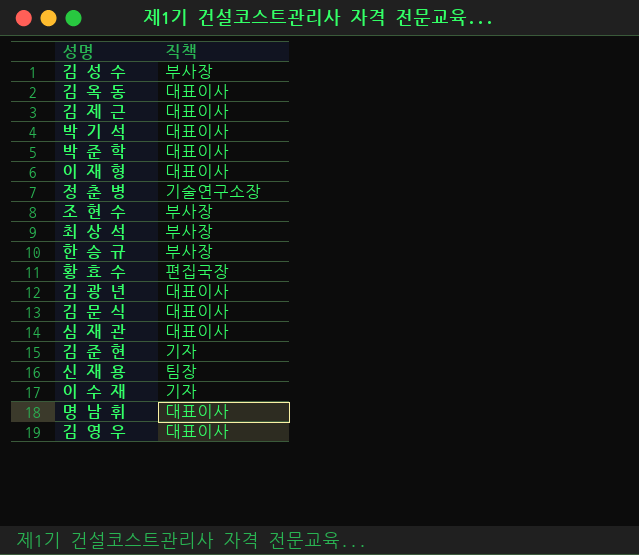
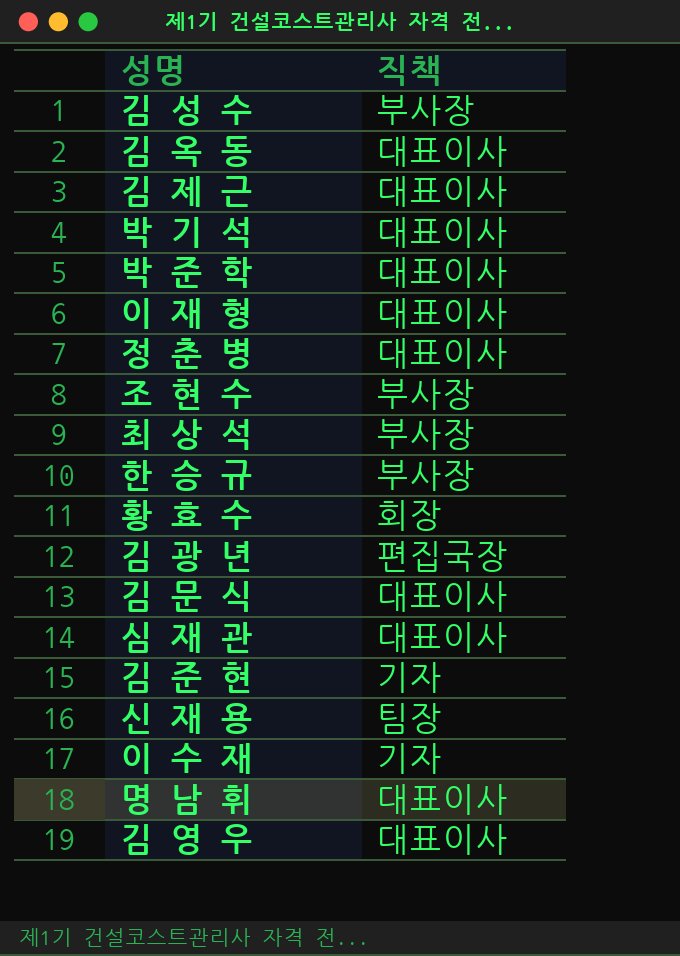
정 춘 병 | 직책: 기술연구소장 -> 대표이사
황 효 수 | 직책: 편집국장 -> 회장
김 광 년 | 직책: 대표이사 -> 편집국장

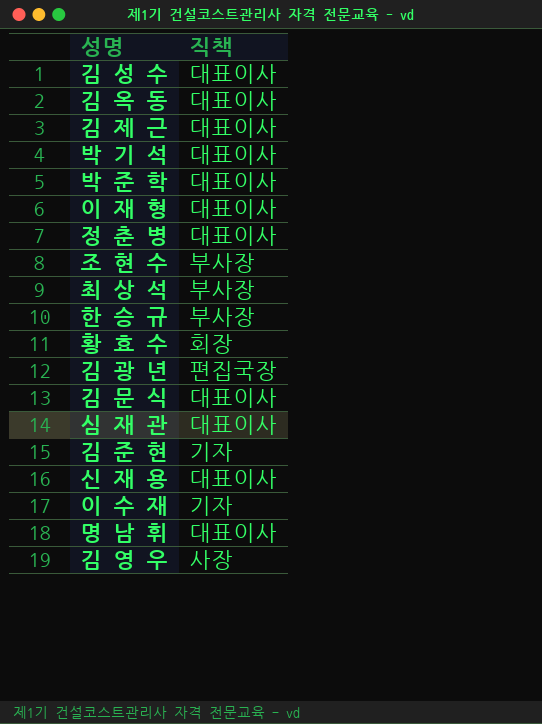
김 성 수 | 직책: 부사장 -> 대표이사
신 재 용 | 직책: 팀장 -> 대표이사
김 영 우 | 직책: 대표이사 -> 사장

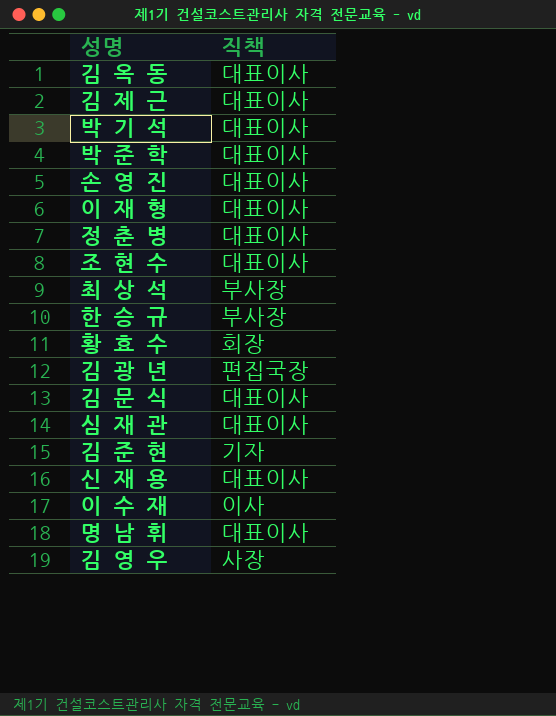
row 김 성 수: 대표이사 -> none
row 손 영 진: none -> 대표이사
조 현 수 | 직책: 부사장 -> 대표이사
이 수 재 | 직책: 기자 -> 이사

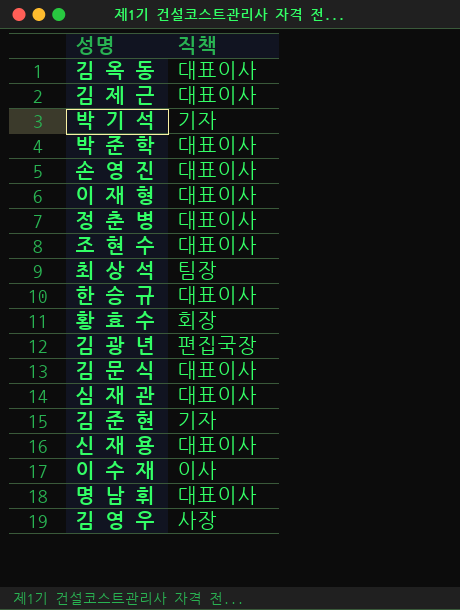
박 기 석 | 직책: 대표이사 -> 기자
최 상 석 | 직책: 부사장 -> 팀장
한 승 규 | 직책: 부사장 -> 대표이사

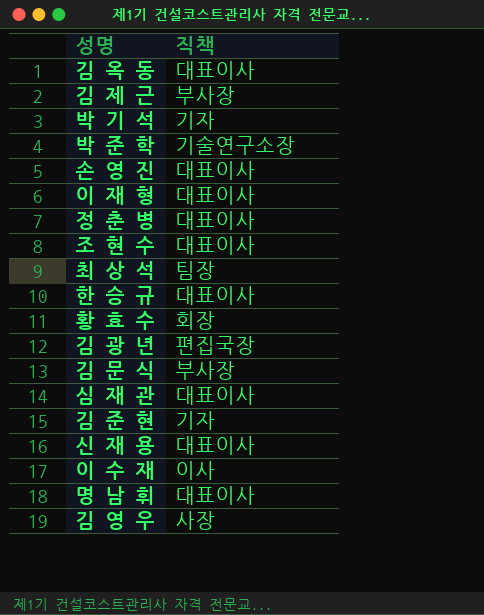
김 제 근 | 직책: 대표이사 -> 부사장
박 준 학 | 직책: 대표이사 -> 기술연구소장
김 문 식 | 직책: 대표이사 -> 부사장

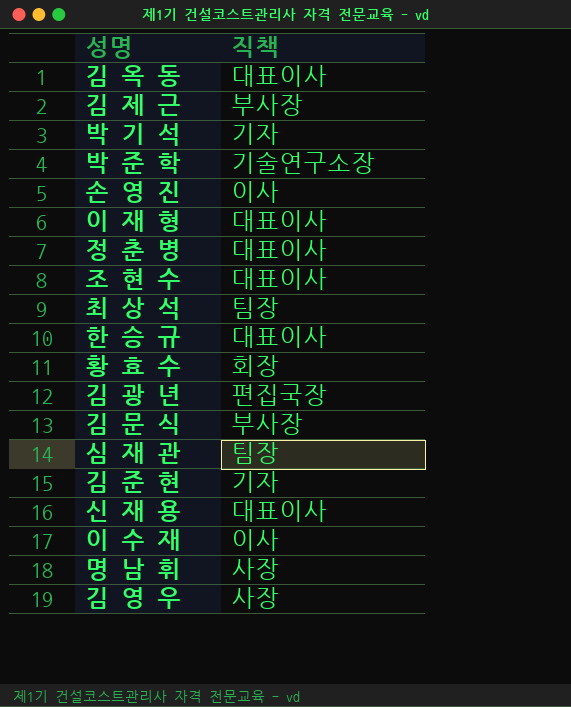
손 영 진 | 직책: 대표이사 -> 이사
심 재 관 | 직책: 대표이사 -> 팀장
명 남 휘 | 직책: 대표이사 -> 사장

